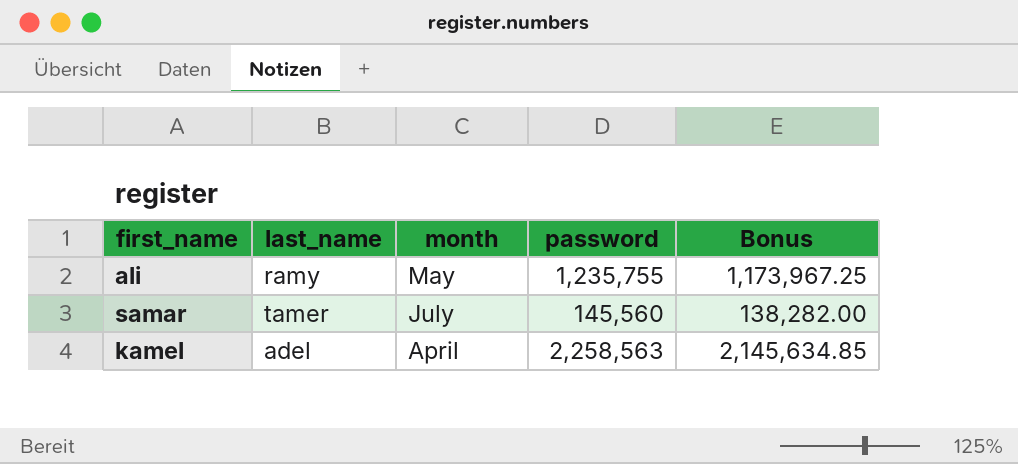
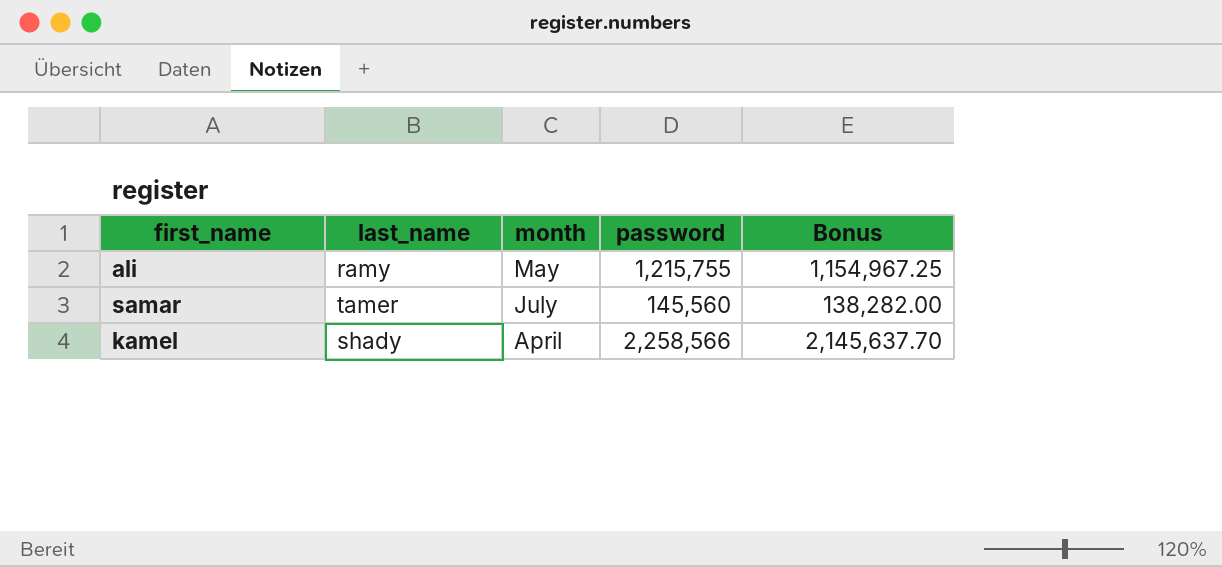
ali | password: 1,235,755 -> 1,215,755
ali | Bonus: 1,173,967.25 -> 1,154,967.25
kamel | last_name: adel -> shady
kamel | password: 2,258,563 -> 2,258,566
kamel | Bonus: 2,145,634.85 -> 2,145,637.70

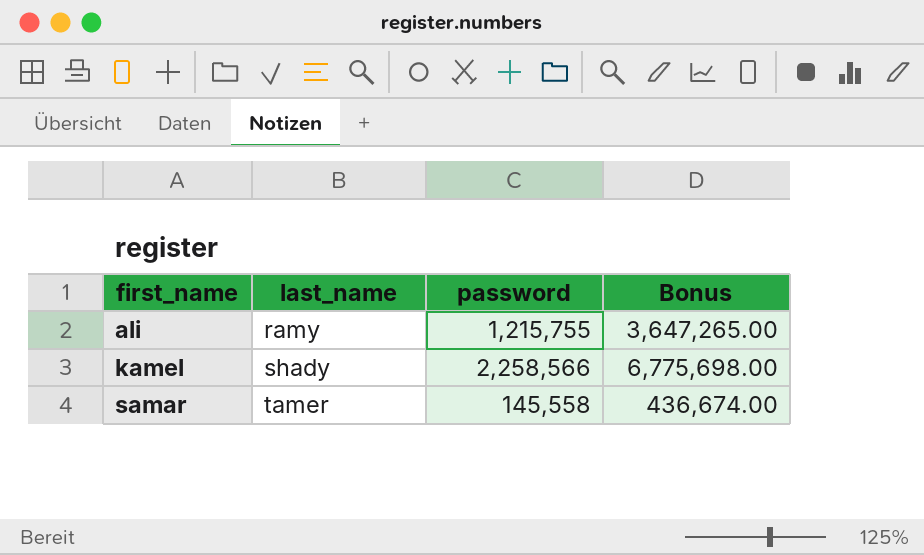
row order: none -> first_name ascending
column month | position: 3 -> none
column Bonus | formula: [password] * 0.95 -> [password] * 3
samar | password: 145,560 -> 145,558

